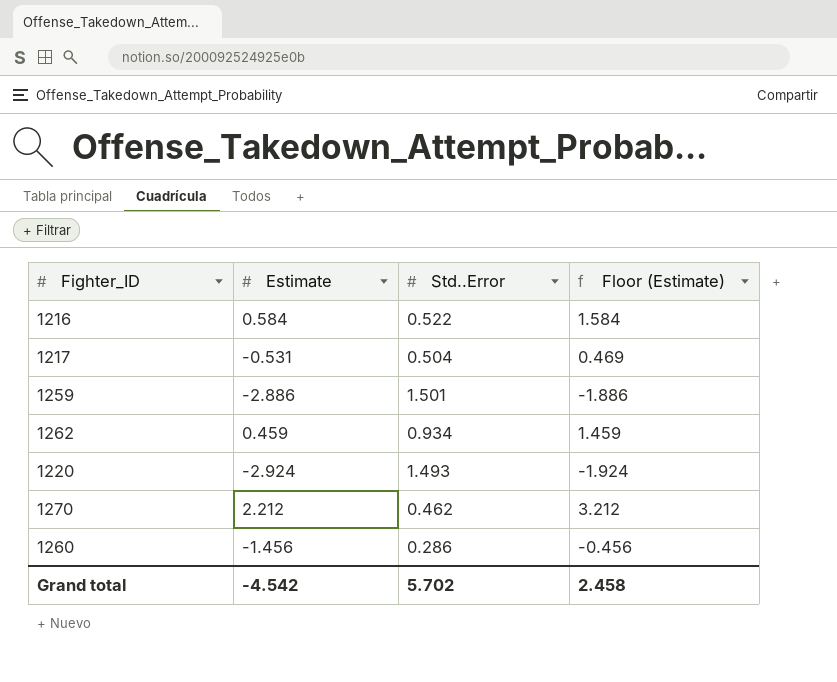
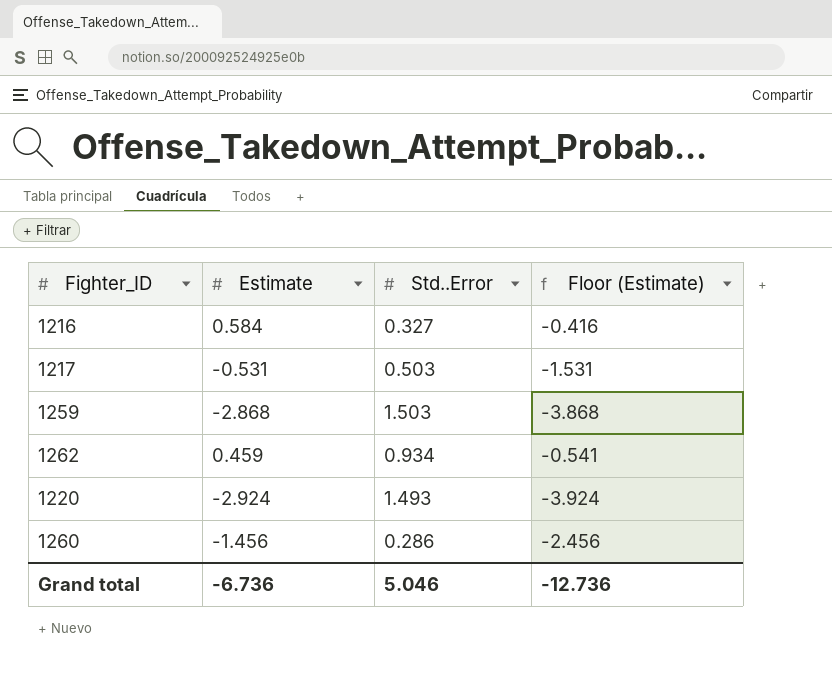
column Floor (Estimate) | formula: [Estimate] + 1 -> [Estimate] - 1
row 1270: 2.212 | 0.462 | 3.212 -> none
1216 | Std..Error: 0.522 -> 0.327
1217 | Std..Error: 0.504 -> 0.503
1259 | Estimate: -2.886 -> -2.868
1259 | Std..Error: 1.501 -> 1.503
Grand total | Estimate: -4.542 -> -6.736
Grand total | Std..Error: 5.702 -> 5.046
Grand total | Floor (Estimate): 2.458 -> -12.736

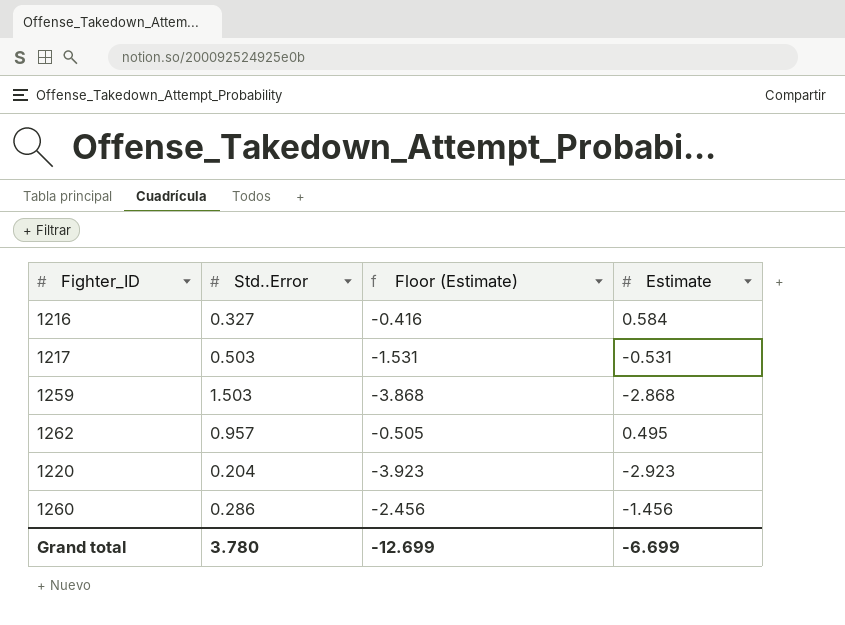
column Estimate | position: 2 -> 4
1262 | Std..Error: 0.934 -> 0.957
1262 | Floor (Estimate): -0.541 -> -0.505
1262 | Estimate: 0.459 -> 0.495
1220 | Std..Error: 1.493 -> 0.204
1220 | Floor (Estimate): -3.924 -> -3.923
1220 | Estimate: -2.924 -> -2.923
Grand total | Std..Error: 5.046 -> 3.780
Grand total | Floor (Estimate): -12.736 -> -12.699
Grand total | Estimate: -6.736 -> -6.699

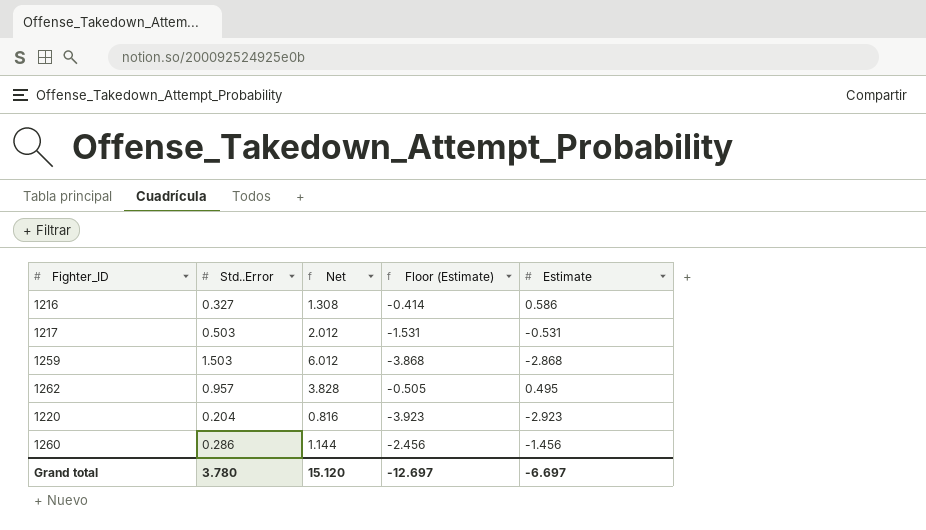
column Net | formula: none -> [Std..Error] * 4
1216 | Floor (Estimate): -0.416 -> -0.414
1216 | Estimate: 0.584 -> 0.586
Grand total | Floor (Estimate): -12.699 -> -12.697
Grand total | Estimate: -6.699 -> -6.697

